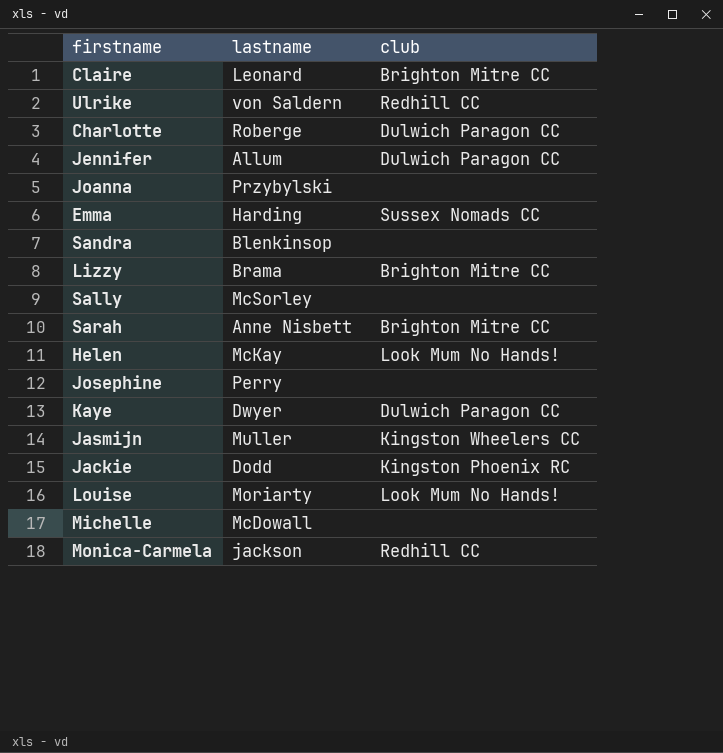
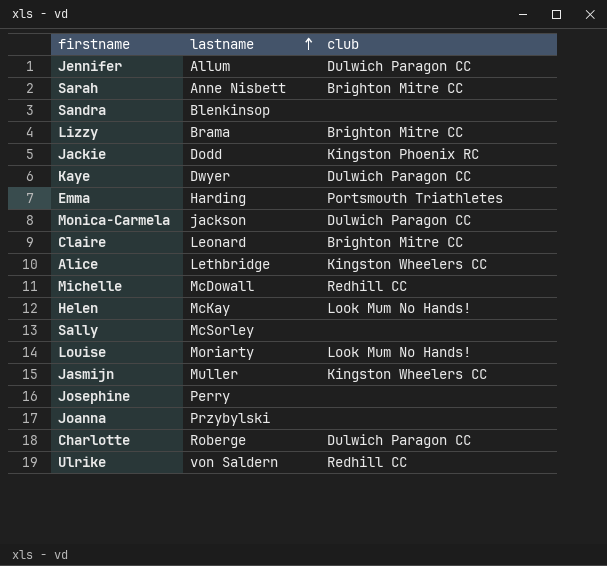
row order: none -> lastname ascending
Emma | club: Sussex Nomads CC -> Portsmouth Triathletes
Monica-Carmela | club: Redhill CC -> Dulwich Paragon CC
row Alice: none -> Lethbridge | Kingston Wheelers CC
Michelle | club: none -> Redhill CC

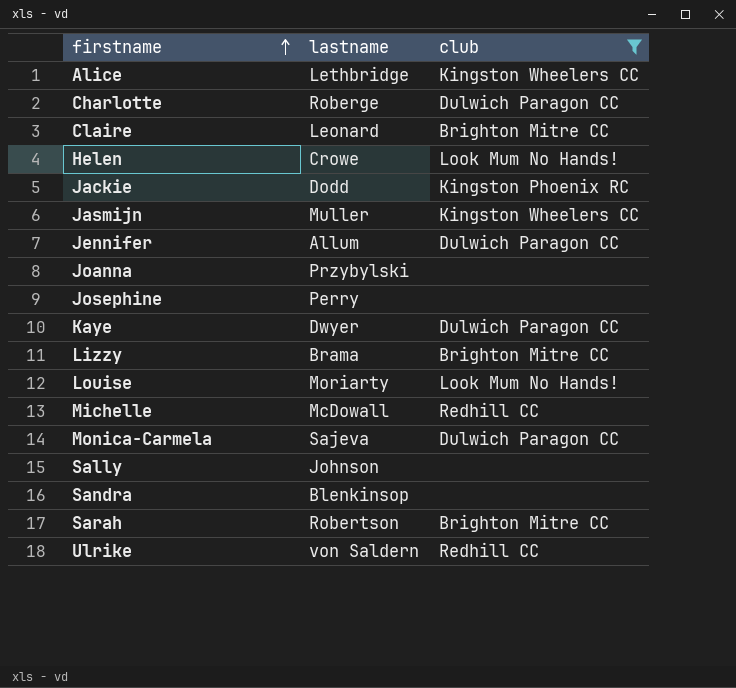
filter: none -> club != Portsmouth Triathletes
row order: lastname ascending -> firstname ascending
Helen | lastname: McKay -> Crowe
Monica-Carmela | lastname: jackson -> Sajeva
Sally | lastname: McSorley -> Johnson
Sarah | lastname: Anne Nisbett -> Robertson

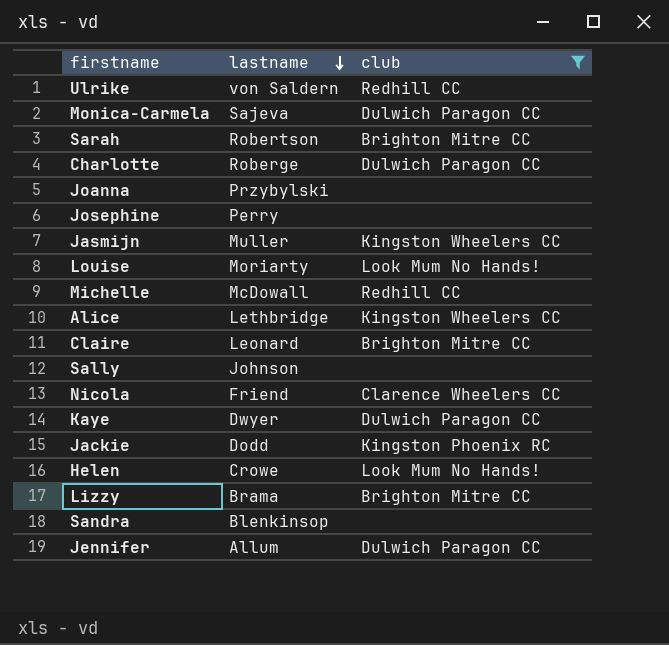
row order: firstname ascending -> lastname descending
row Nicola: none -> Friend | Clarence Wheelers CC

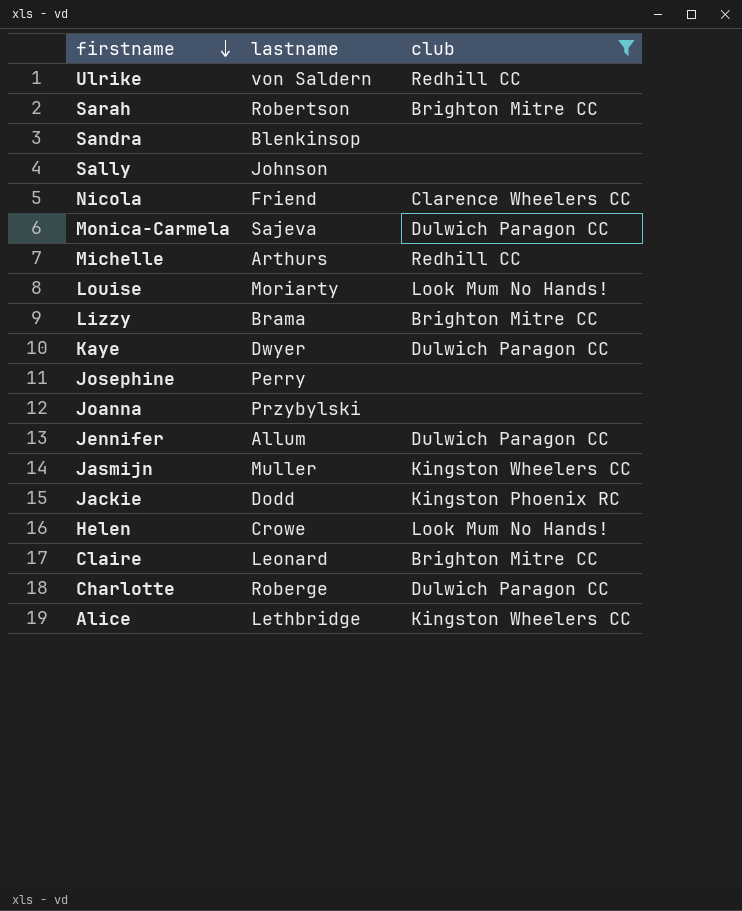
row order: lastname descending -> firstname descending
Michelle | lastname: McDowall -> Arthurs

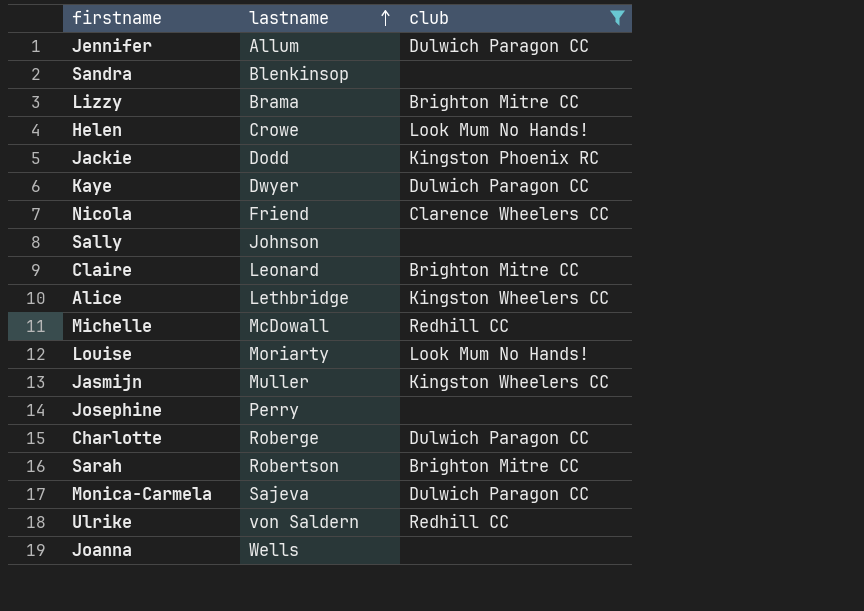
row order: firstname descending -> lastname ascending
Michelle | lastname: Arthurs -> McDowall
Joanna | lastname: Przybylski -> Wells

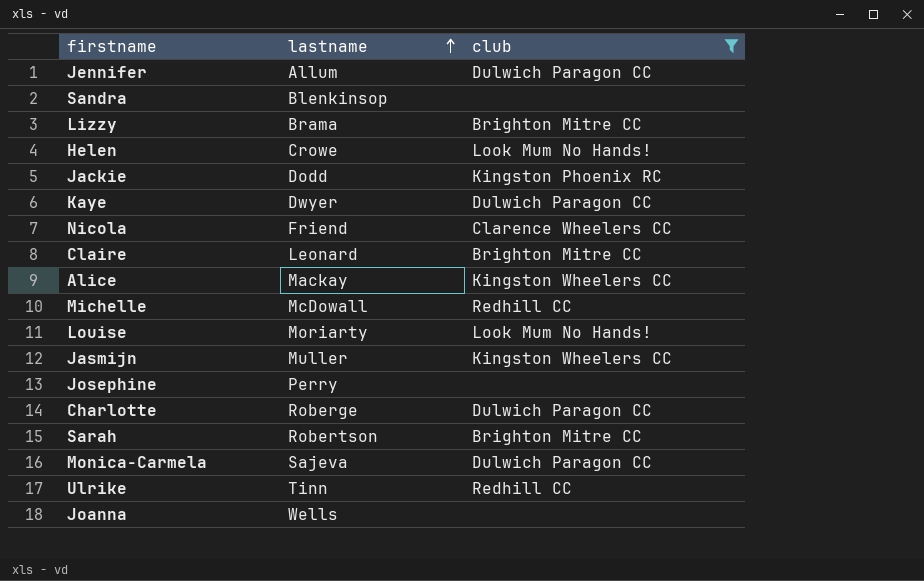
row Sally: Johnson | none -> none
Alice | lastname: Lethbridge -> Mackay
Ulrike | lastname: von Saldern -> Tinn

